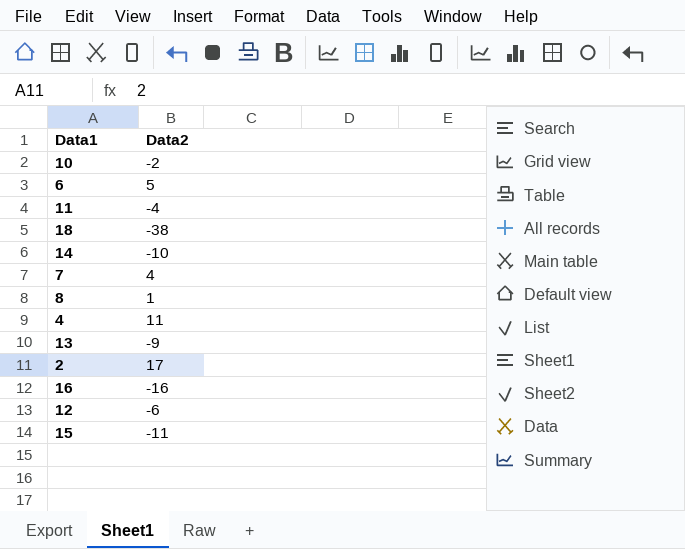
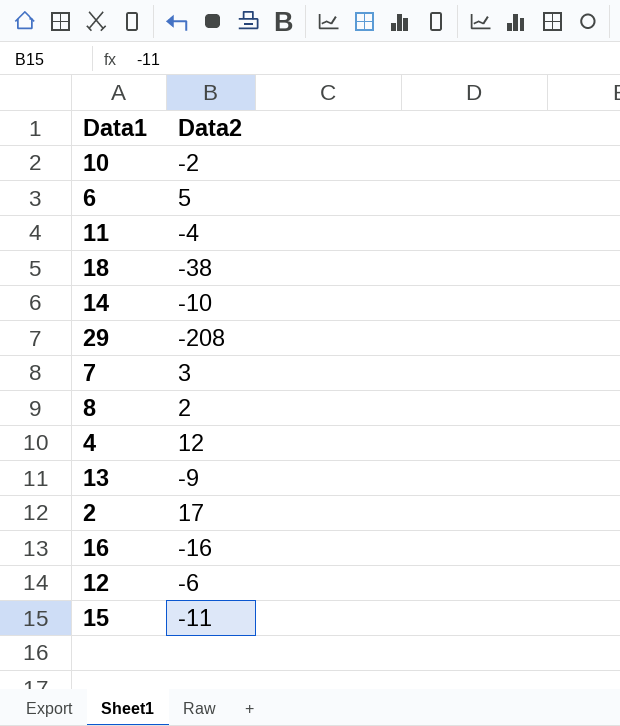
row 29: none -> -208
7 | Data2: 4 -> 3
8 | Data2: 1 -> 2
4 | Data2: 11 -> 12

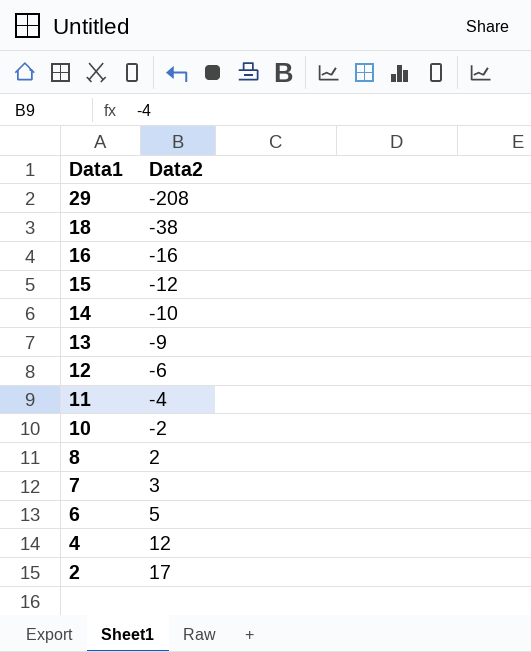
row order: none -> Data1 descending
15 | Data2: -11 -> -12

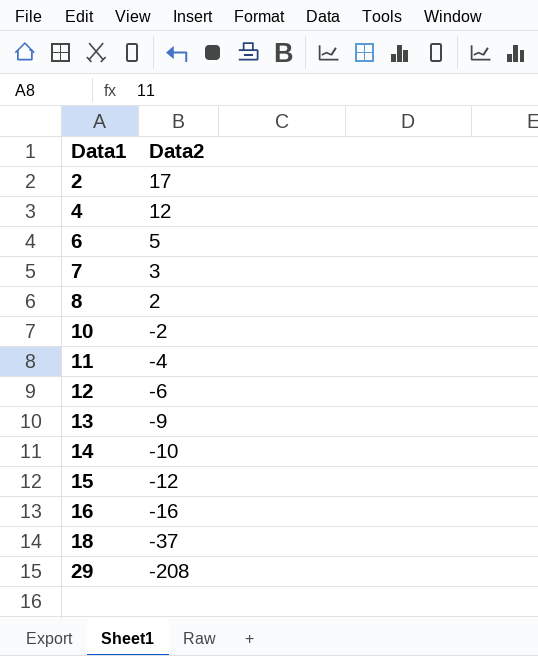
row order: Data1 descending -> Data1 ascending
18 | Data2: -38 -> -37

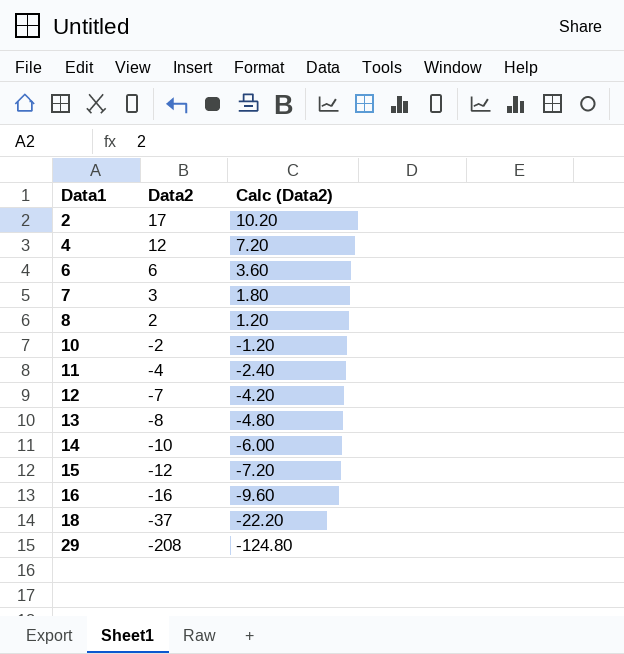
column Calc (Data2) | formula: none -> [Data2] * 0.6
6 | Data2: 5 -> 6
12 | Data2: -6 -> -7
13 | Data2: -9 -> -8

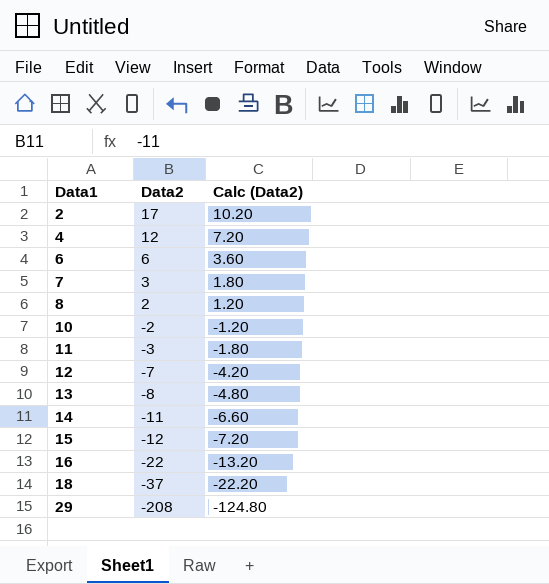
11 | Data2: -4 -> -3
11 | Calc (Data2): -2.40 -> -1.80
14 | Data2: -10 -> -11
14 | Calc (Data2): -6.00 -> -6.60
16 | Data2: -16 -> -22
16 | Calc (Data2): -9.60 -> -13.20

